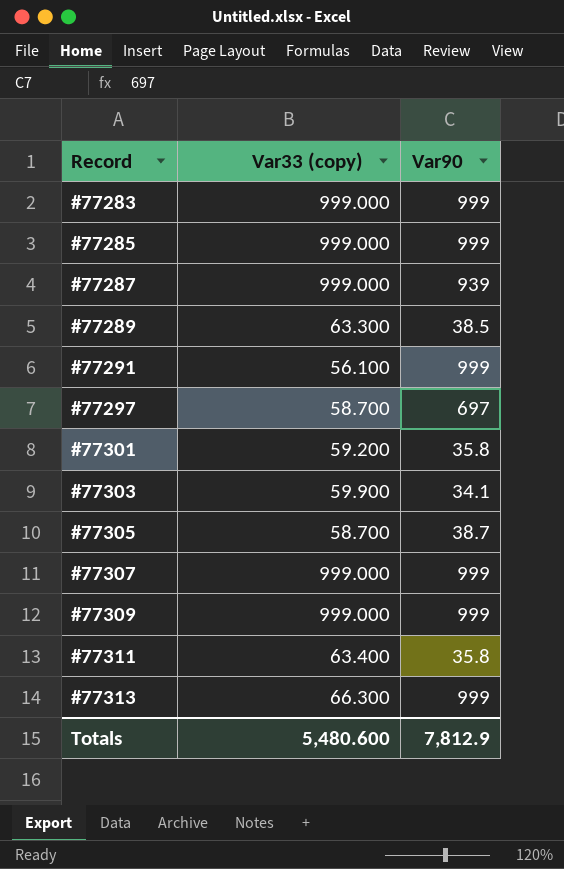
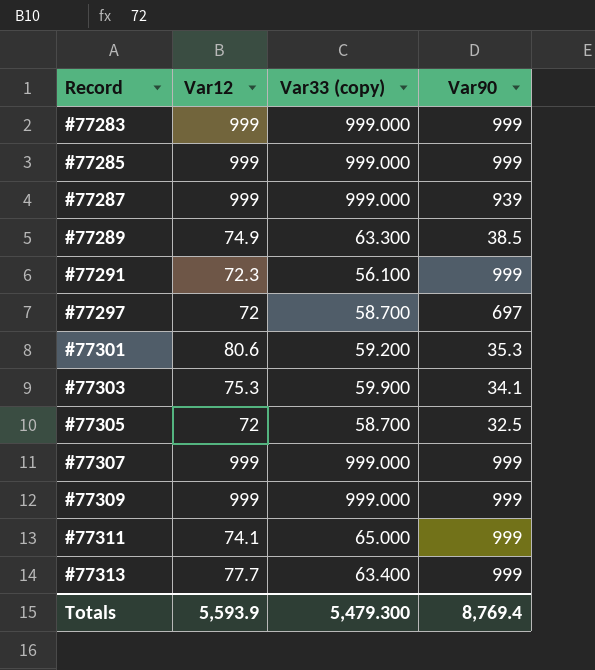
column Var12 | position: none -> 2
#77301 | Var90: 35.8 -> 35.3
#77305 | Var90: 38.7 -> 32.5
#77311 | Var33 (copy): 63.400 -> 65.000
#77311 | Var90: 35.8 -> 999
#77313 | Var33 (copy): 66.300 -> 63.400
Totals | Var33 (copy): 5,480.600 -> 5,479.300
Totals | Var90: 7,812.9 -> 8,769.4

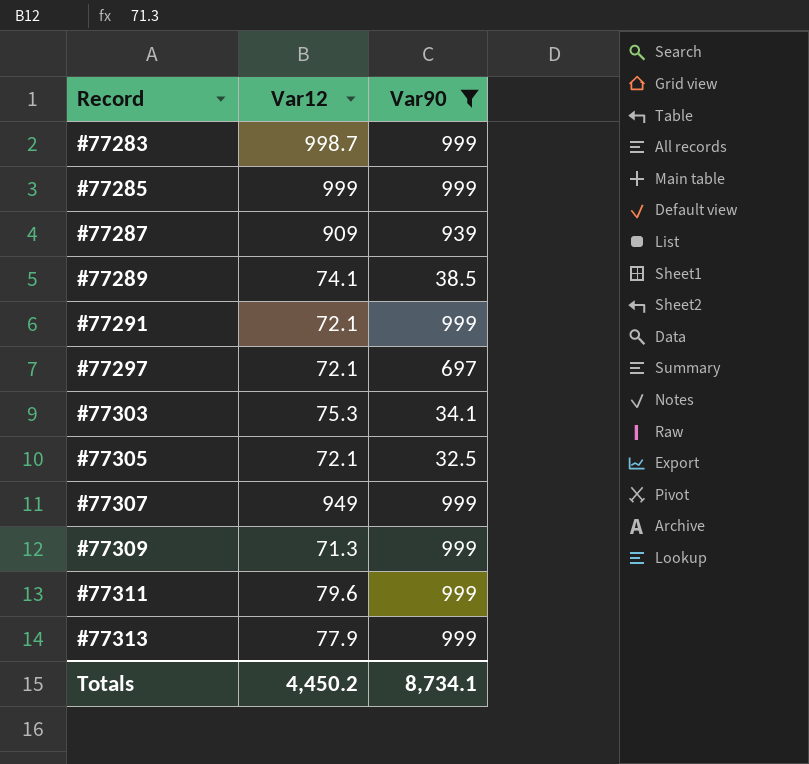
filter: none -> Var90 != 35.3
column Var33 (copy) | position: 3 -> none
#77283 | Var12: 999 -> 998.7
#77287 | Var12: 999 -> 909
#77289 | Var12: 74.9 -> 74.1
#77291 | Var12: 72.3 -> 72.1
#77297 | Var12: 72 -> 72.1
#77305 | Var12: 72 -> 72.1
#77307 | Var12: 999 -> 949
#77309 | Var12: 999 -> 71.3
#77311 | Var12: 74.1 -> 79.6
#77313 | Var12: 77.7 -> 77.9
Totals | Var12: 5,593.9 -> 4,450.2
Totals | Var90: 8,769.4 -> 8,734.1

